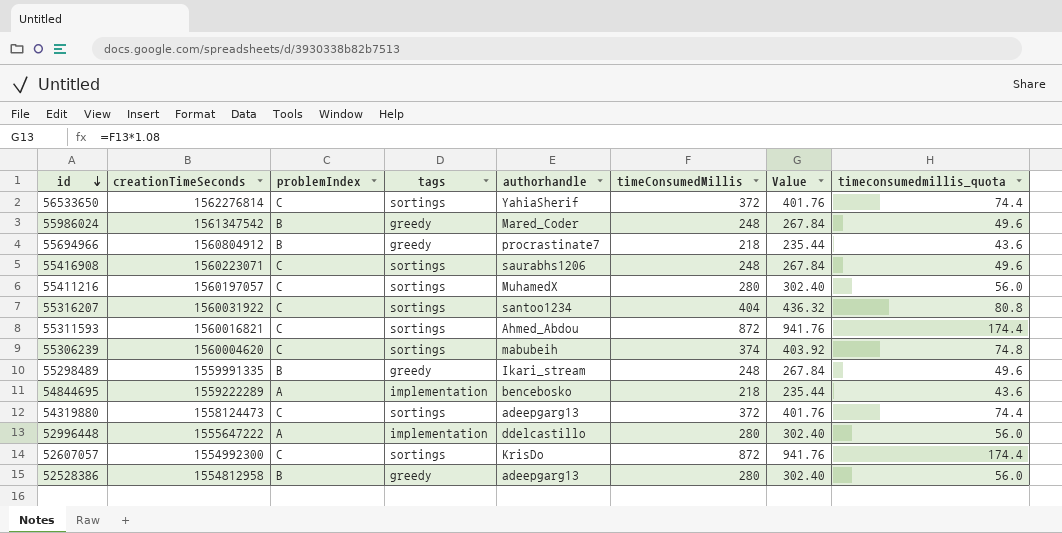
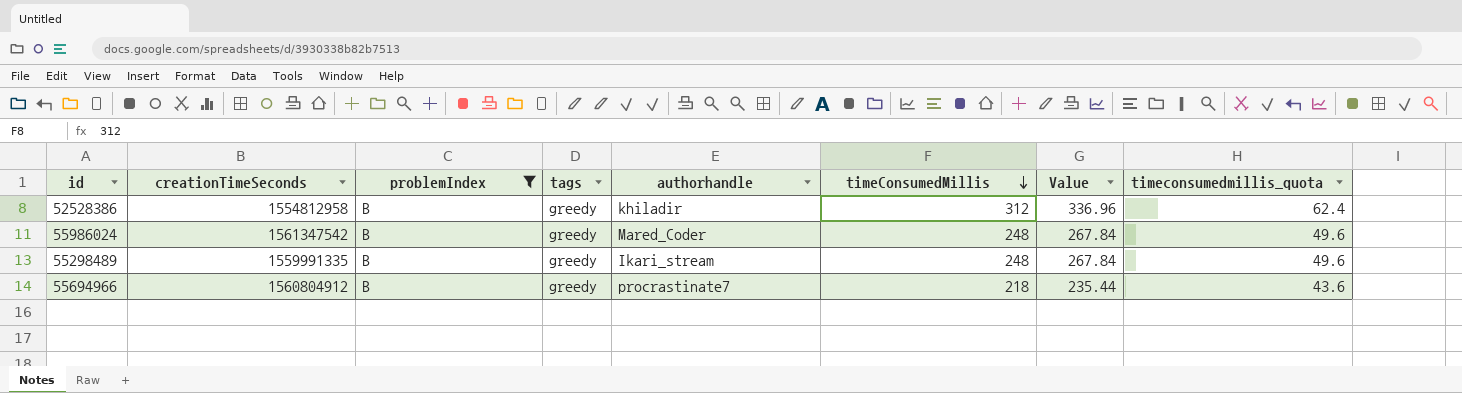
filter: none -> problemIndex = B
row order: id descending -> timeConsumedMillis descending
52528386 | authorhandle: adeepgarg13 -> khiladir
52528386 | timeConsumedMillis: 280 -> 312
52528386 | Value: 302.40 -> 336.96
52528386 | timeconsumedmillis_quota: 56.0 -> 62.4

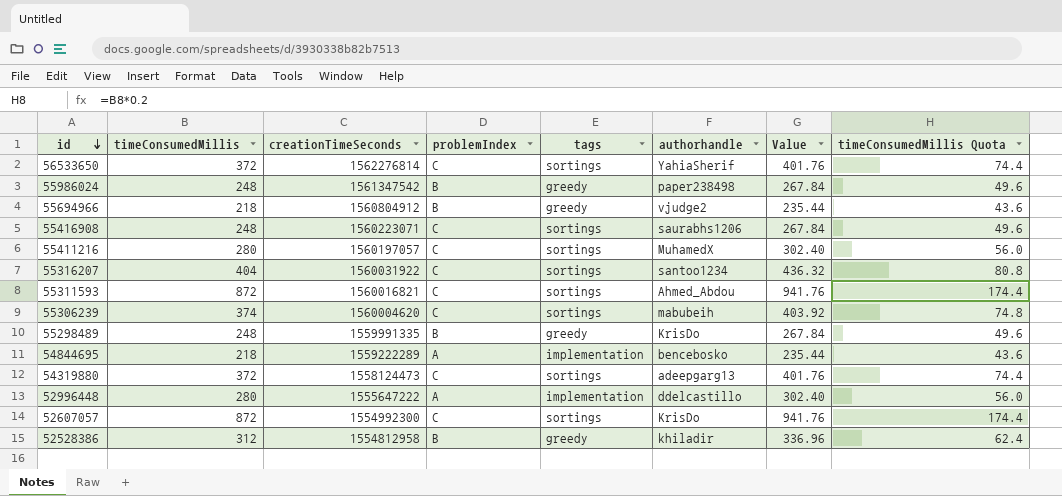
filter: problemIndex = B -> none
row order: timeConsumedMillis descending -> id descending
column timeConsumedMillis | position: 6 -> 2
column name: timeconsumedmillis_quota -> timeConsumedMillis Quota
55986024 | authorhandle: Mared_Coder -> paper238498
55694966 | authorhandle: procrastinate7 -> vjudge2
55298489 | authorhandle: Ikari_stream -> KrisDo

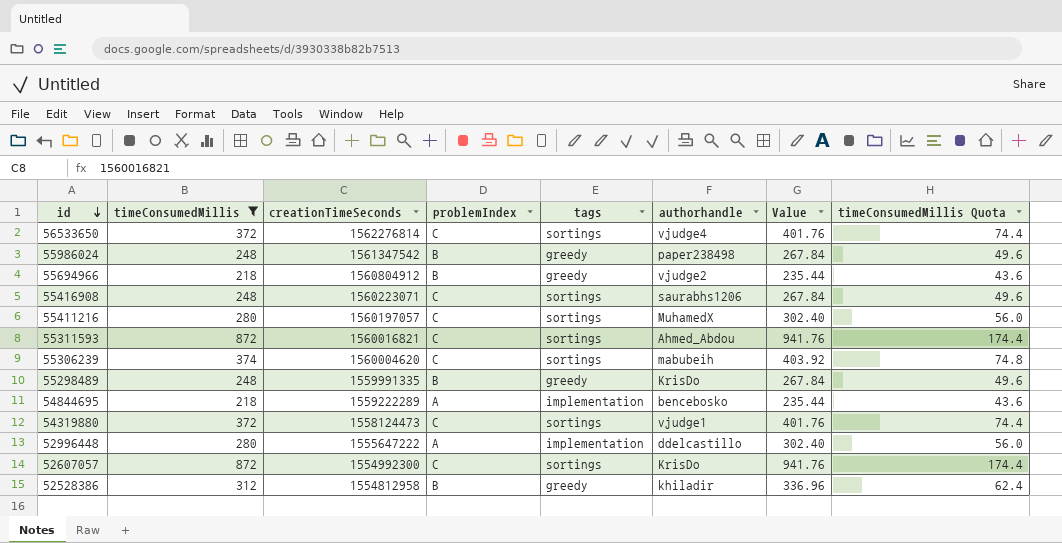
filter: none -> timeConsumedMillis != 404
56533650 | authorhandle: YahiaSherif -> vjudge4
54319880 | authorhandle: adeepgarg13 -> vjudge1

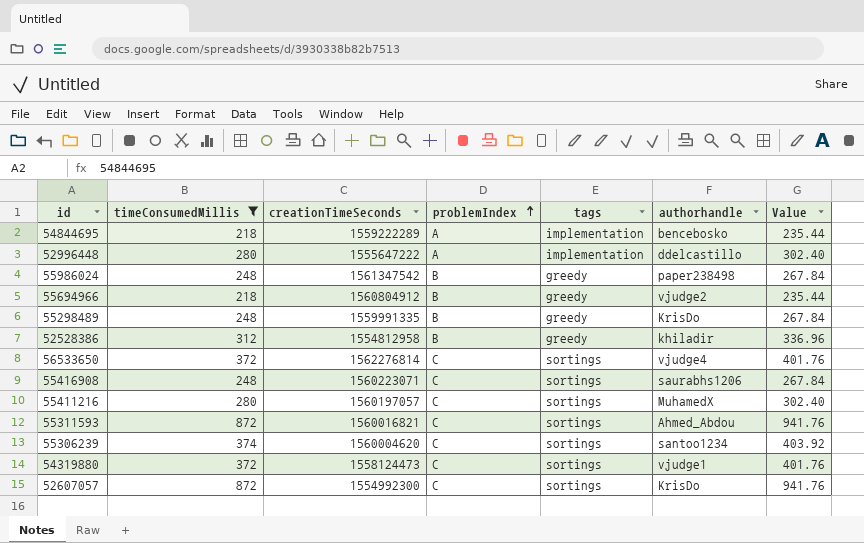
row order: id descending -> problemIndex ascending
column timeConsumedMillis Quota | formula: [timeConsumedMillis] * 0.2 -> none
55306239 | authorhandle: mabubeih -> santoo1234

